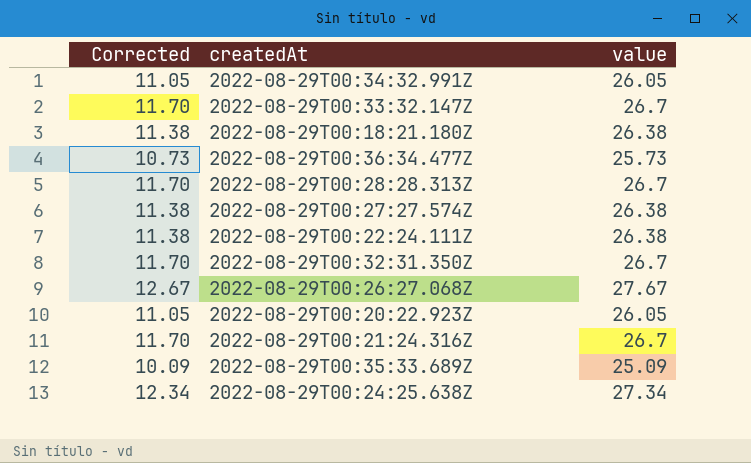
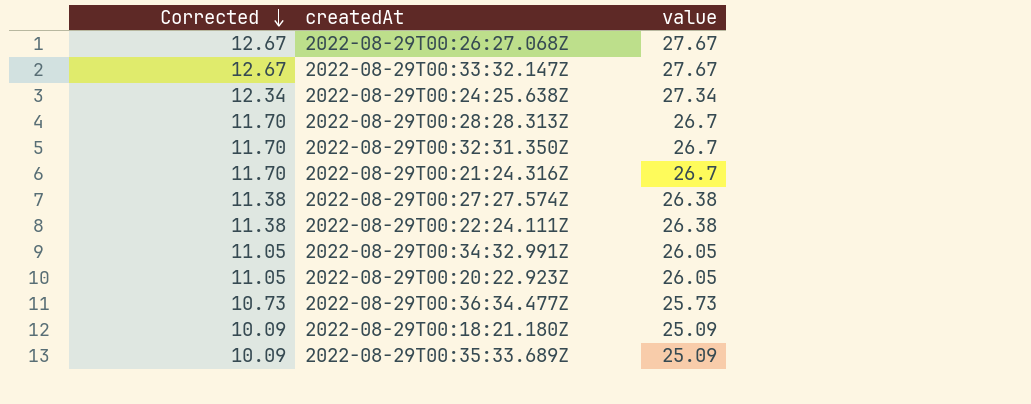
row order: none -> Corrected descending
2022-08-29T00:33:32.147Z | Corrected: 11.70 -> 12.67
2022-08-29T00:33:32.147Z | value: 26.7 -> 27.67
2022-08-29T00:18:21.180Z | Corrected: 11.38 -> 10.09
2022-08-29T00:18:21.180Z | value: 26.38 -> 25.09

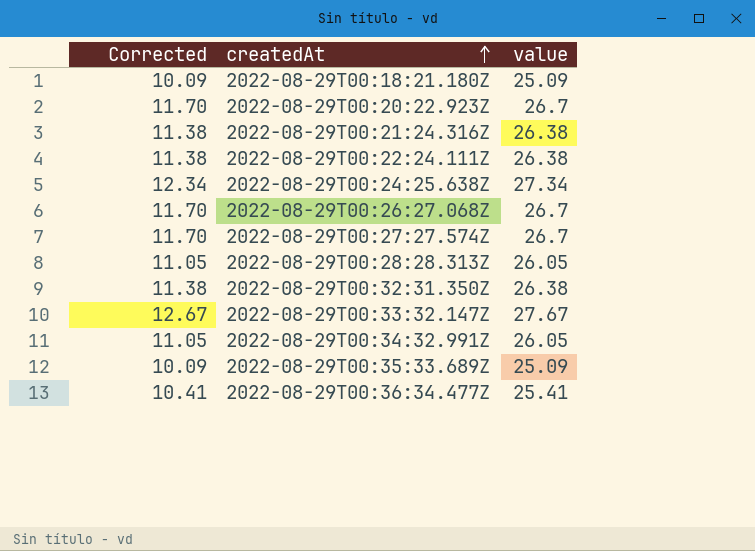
row order: Corrected descending -> createdAt ascending
2022-08-29T00:20:22.923Z | Corrected: 11.05 -> 11.70
2022-08-29T00:20:22.923Z | value: 26.05 -> 26.7
2022-08-29T00:21:24.316Z | Corrected: 11.70 -> 11.38
2022-08-29T00:21:24.316Z | value: 26.7 -> 26.38
2022-08-29T00:26:27.068Z | Corrected: 12.67 -> 11.70
2022-08-29T00:26:27.068Z | value: 27.67 -> 26.7
2022-08-29T00:27:27.574Z | Corrected: 11.38 -> 11.70
2022-08-29T00:27:27.574Z | value: 26.38 -> 26.7
2022-08-29T00:28:28.313Z | Corrected: 11.70 -> 11.05
2022-08-29T00:28:28.313Z | value: 26.7 -> 26.05
2022-08-29T00:32:31.350Z | Corrected: 11.70 -> 11.38
2022-08-29T00:32:31.350Z | value: 26.7 -> 26.38
2022-08-29T00:36:34.477Z | Corrected: 10.73 -> 10.41
2022-08-29T00:36:34.477Z | value: 25.73 -> 25.41

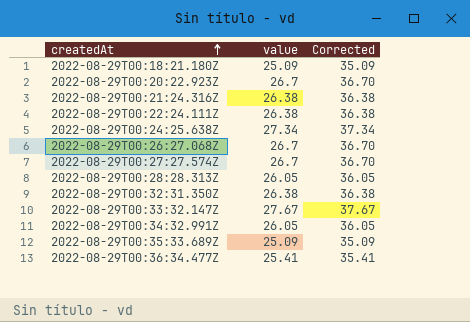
column Corrected | formula: [value] - 15 -> [value] + 10
column Corrected | position: 1 -> 3

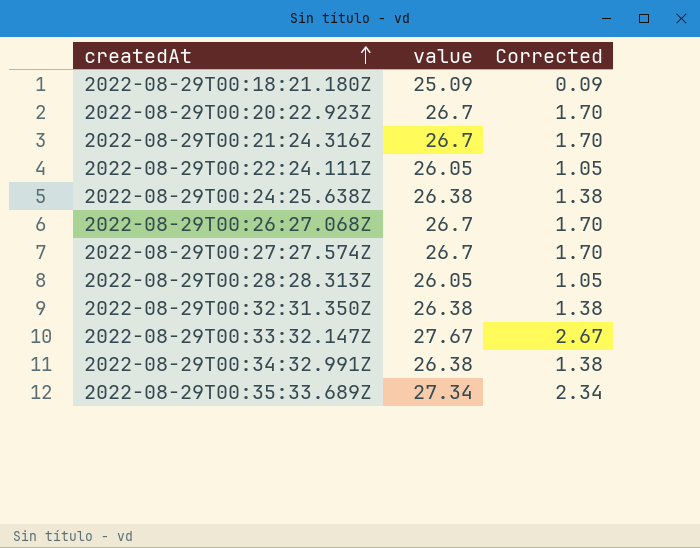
column Corrected | formula: [value] + 10 -> [value] - 25
row 2022-08-29T00:36:34.477Z: 25.41 | 35.41 -> none
2022-08-29T00:21:24.316Z | value: 26.38 -> 26.7
2022-08-29T00:22:24.111Z | value: 26.38 -> 26.05
2022-08-29T00:24:25.638Z | value: 27.34 -> 26.38
2022-08-29T00:34:32.991Z | value: 26.05 -> 26.38
2022-08-29T00:35:33.689Z | value: 25.09 -> 27.34

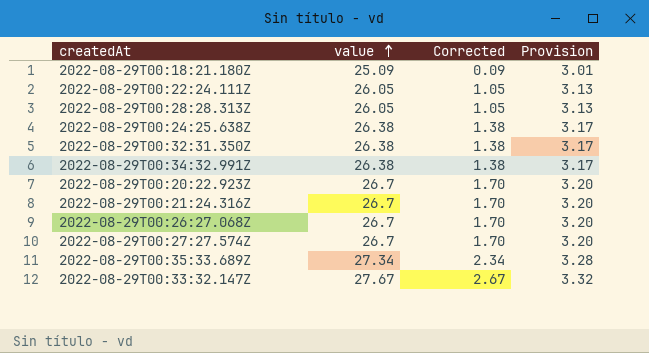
row order: createdAt ascending -> value ascending
column Provision | formula: none -> [value] * 0.12

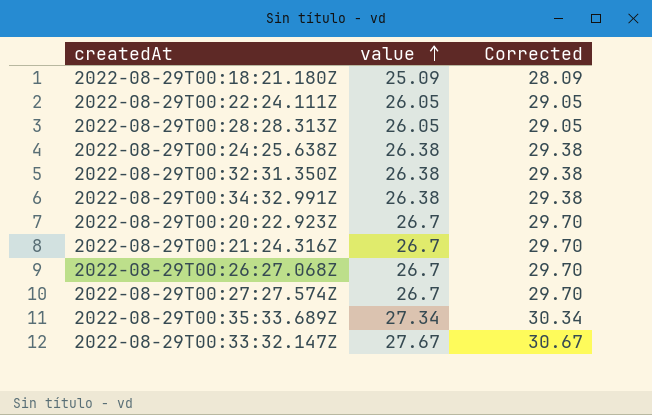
column Provision | formula: [value] * 0.12 -> none
column Corrected | formula: [value] - 25 -> [value] + 3

